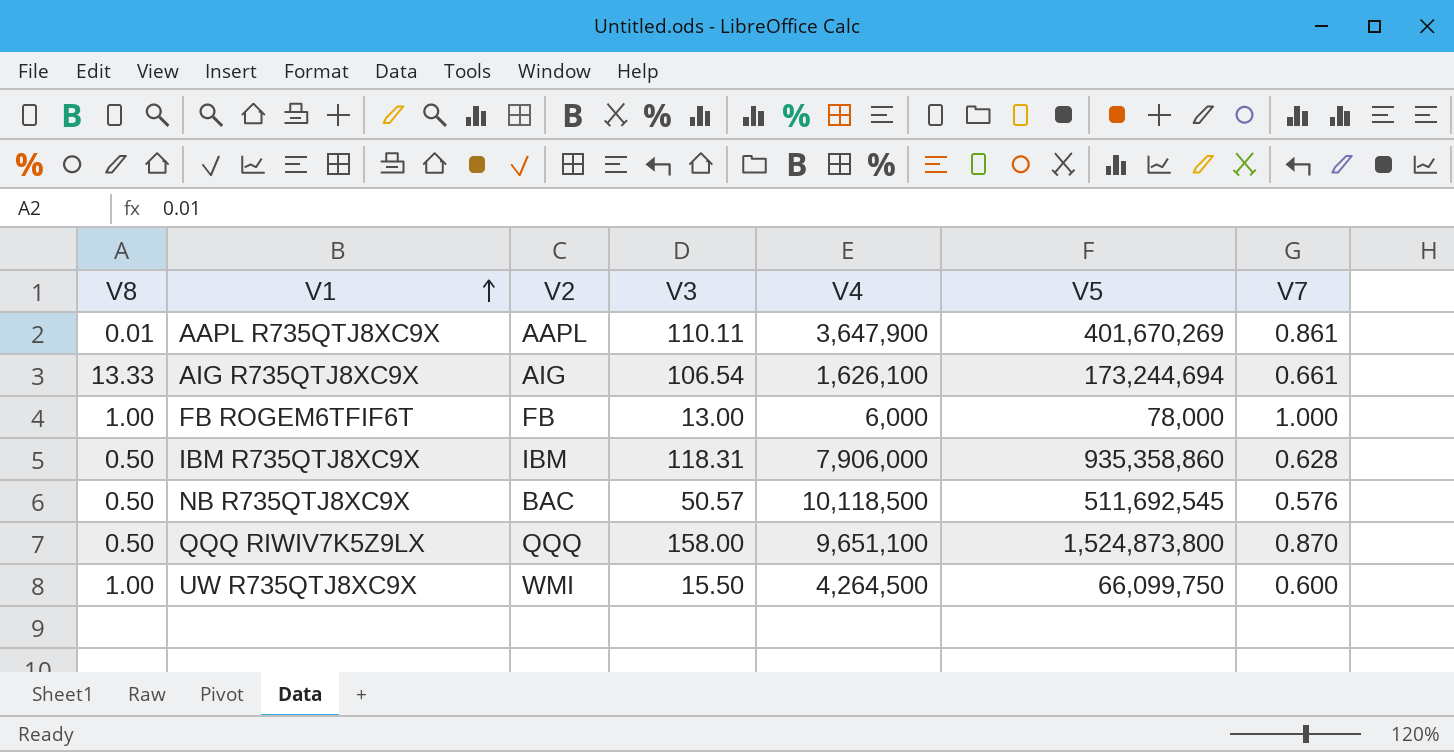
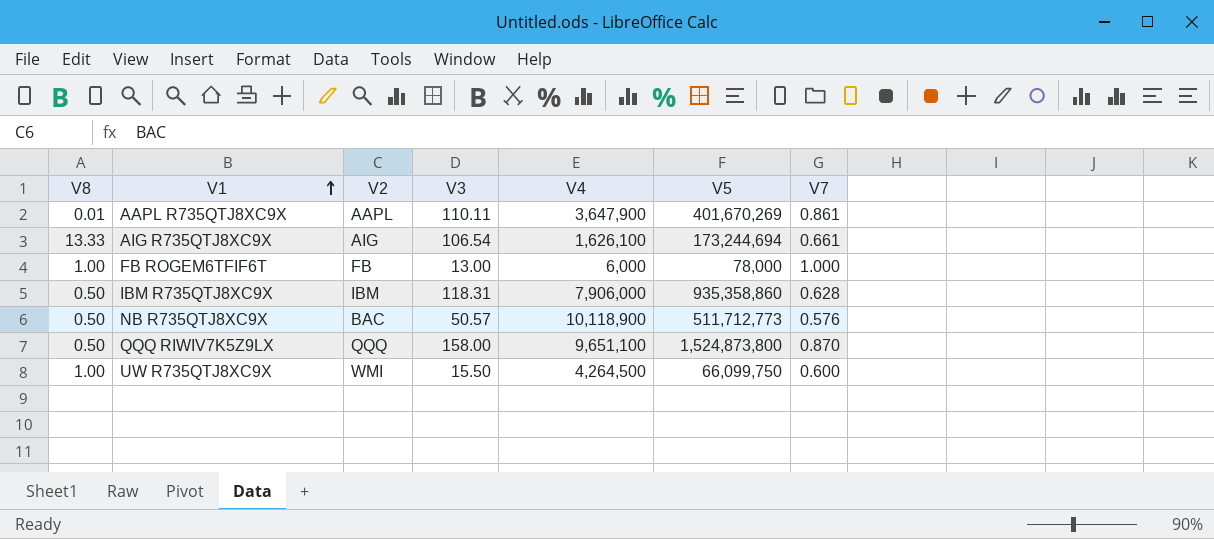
NB R735QTJ8XC9X | V4: 10,118,500 -> 10,118,900
NB R735QTJ8XC9X | V5: 511,692,545 -> 511,712,773

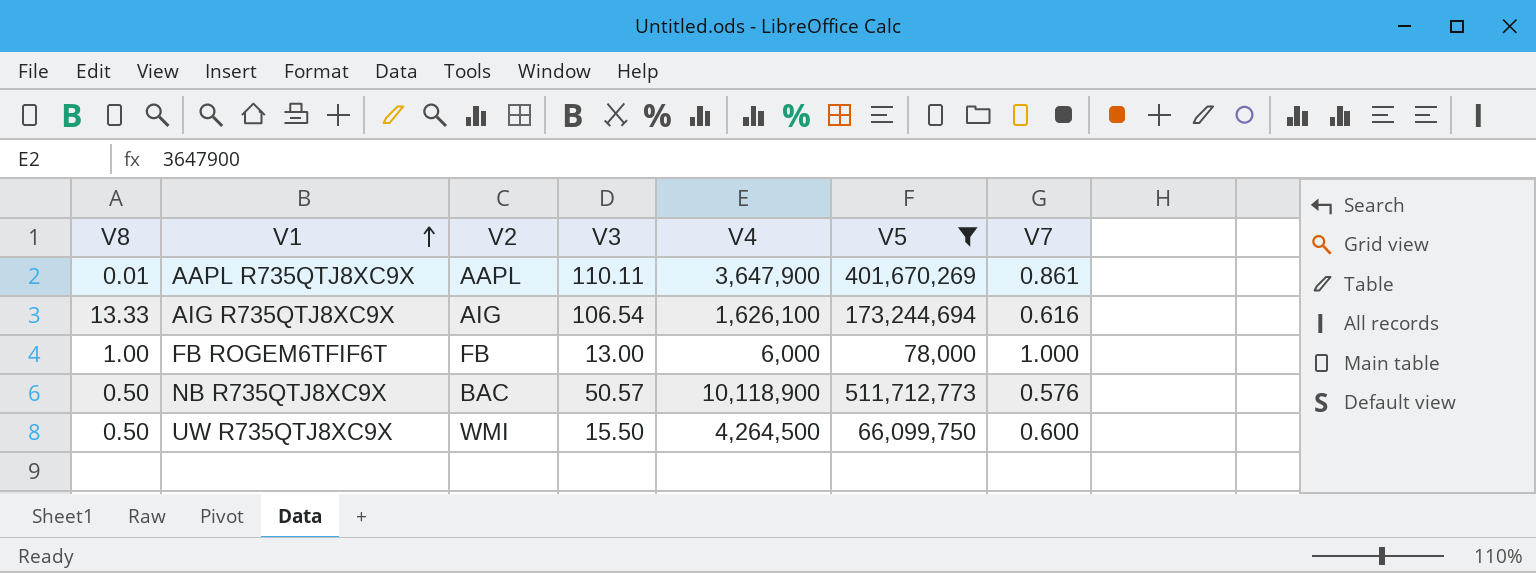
filter: none -> V5 <= 511,712,773
AIG R735QTJ8XC9X | V7: 0.661 -> 0.616
UW R735QTJ8XC9X | V8: 1.00 -> 0.50

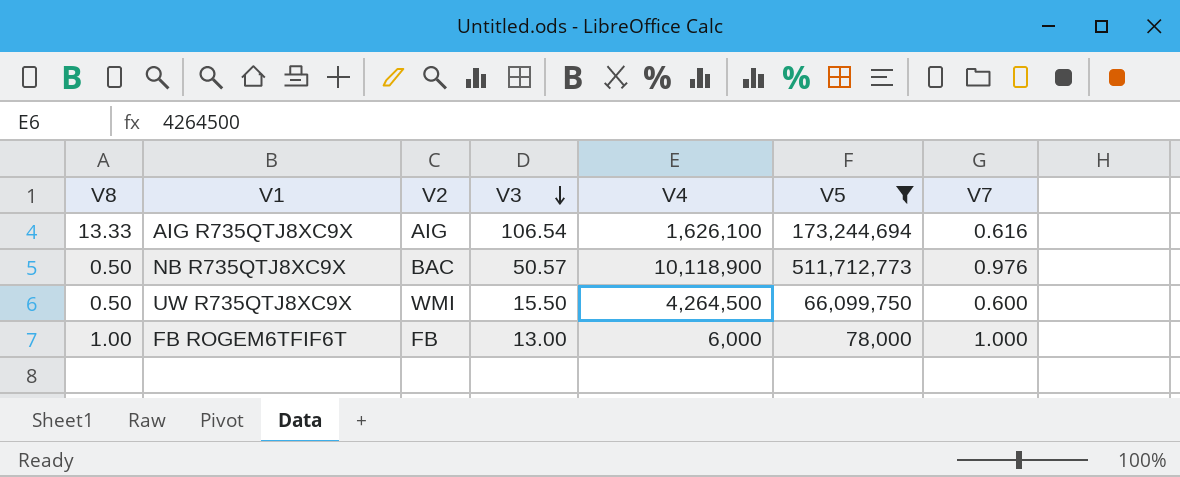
row order: V1 ascending -> V3 descending
row AAPL R735QTJ8XC9X: 0.01 | AAPL | 110.11 | 3,647,900 | 401,670,269 | 0.861 -> none
NB R735QTJ8XC9X | V7: 0.576 -> 0.976

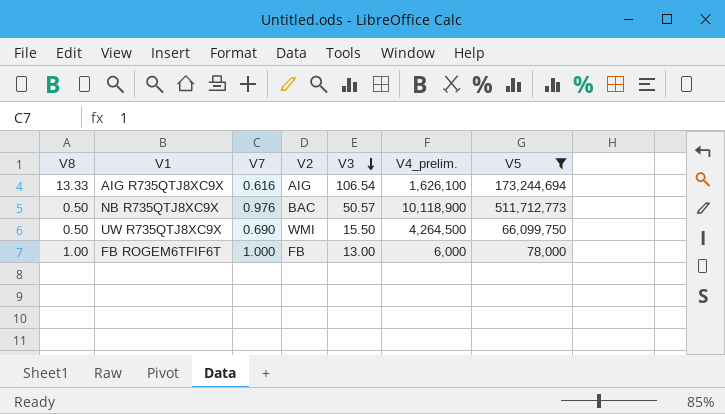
column V7 | position: 7 -> 3
column name: V4 -> V4_prelim.
UW R735QTJ8XC9X | V7: 0.600 -> 0.690

